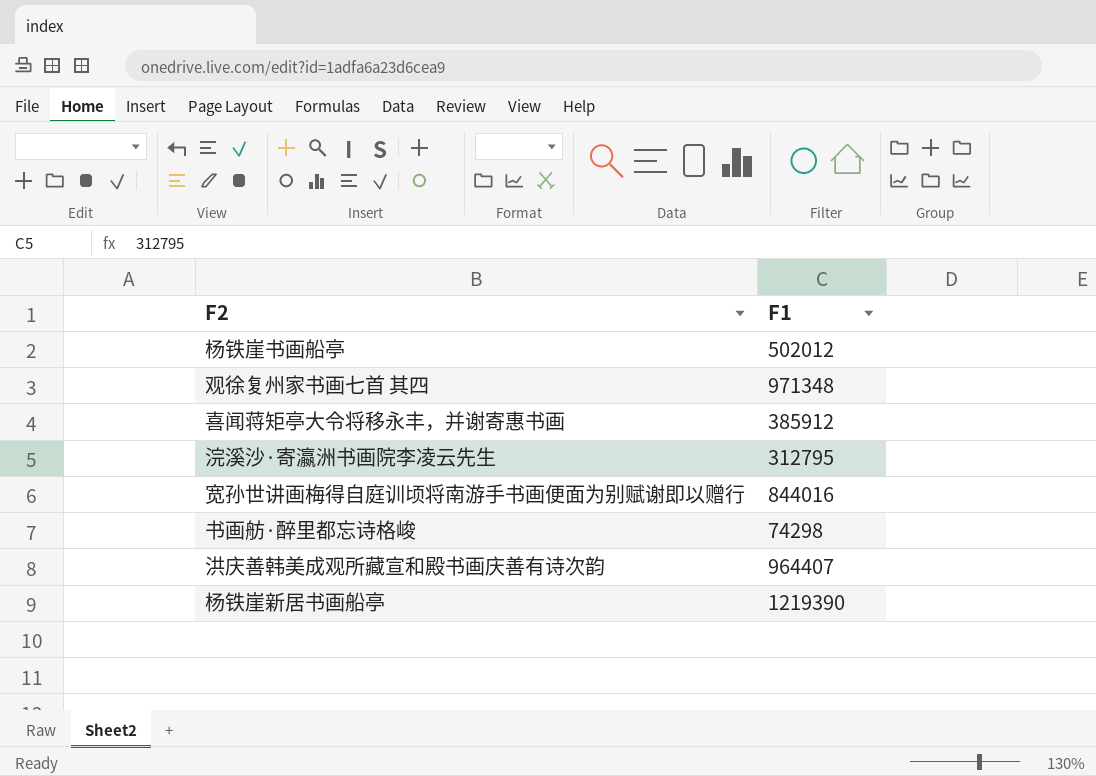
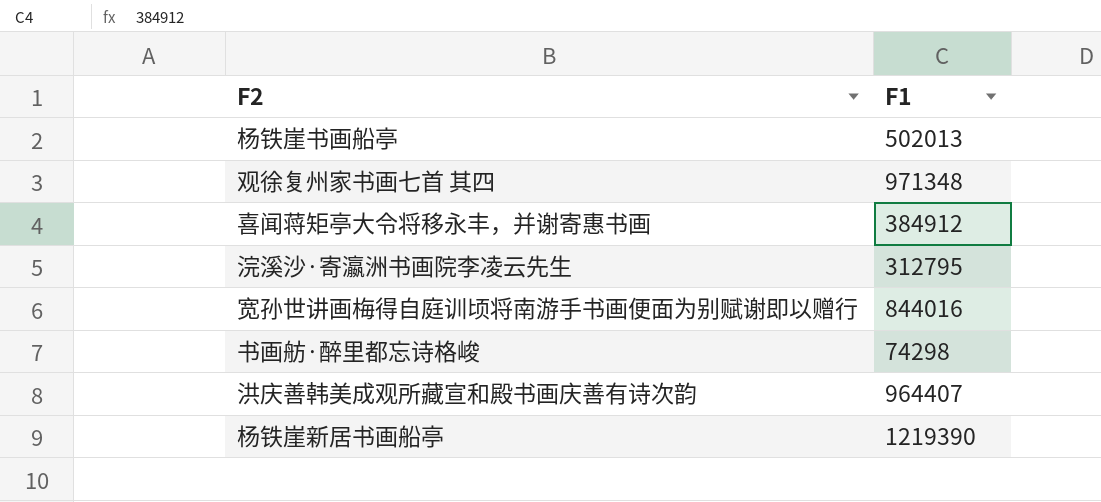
杨铁崖书画船亭 | F1: 502012 -> 502013
喜闻蒋矩亭大令将移永丰，并谢寄惠书画 | F1: 385912 -> 384912

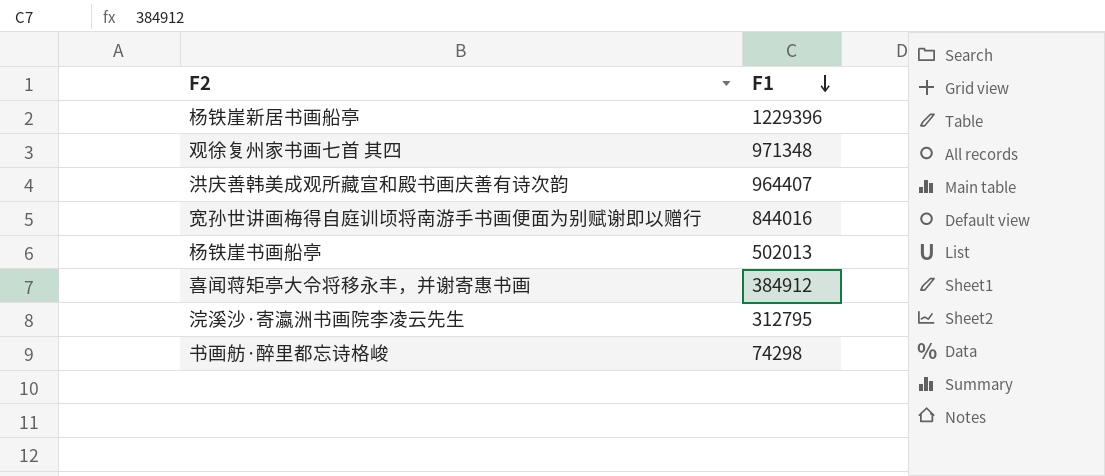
row order: none -> F1 descending
杨铁崖新居书画船亭 | F1: 1219390 -> 1229396

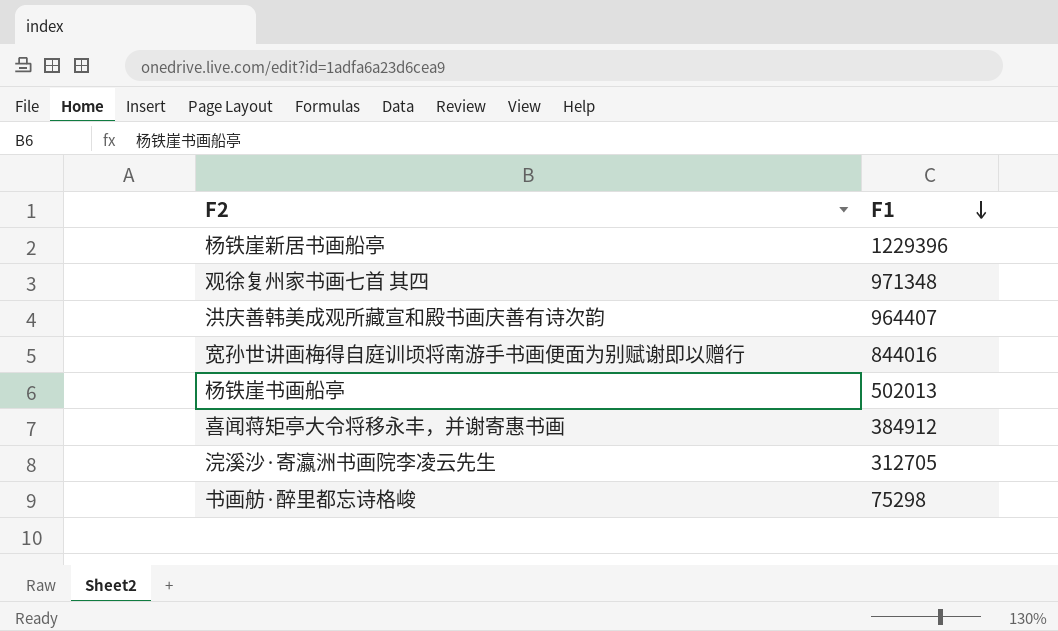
浣溪沙·寄瀛洲书画院李凌云先生 | F1: 312795 -> 312705
书画舫·醉里都忘诗格峻 | F1: 74298 -> 75298

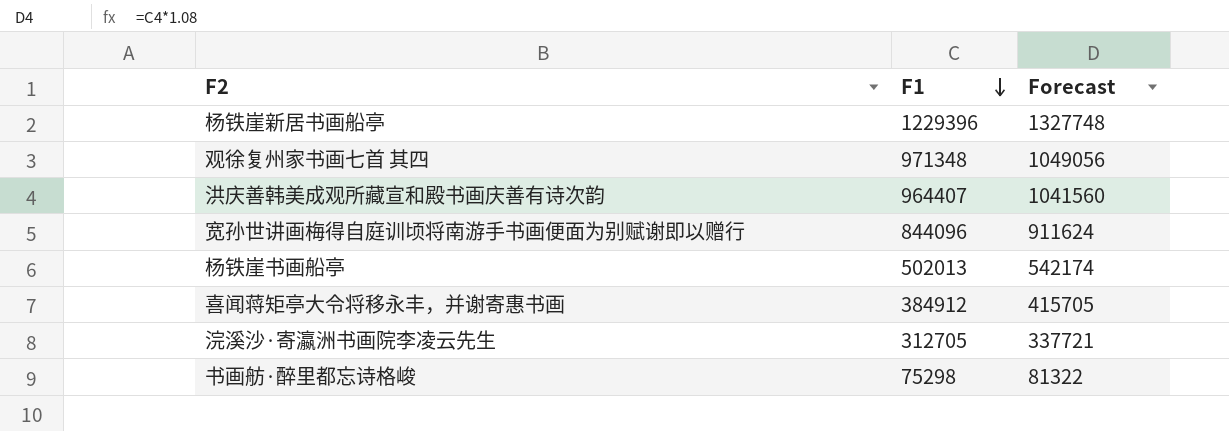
column Forecast | formula: none -> [F1] * 1.08
宽孙世讲画梅得自庭训顷将南游手书画便面为别赋谢即以赠行 | F1: 844016 -> 844096

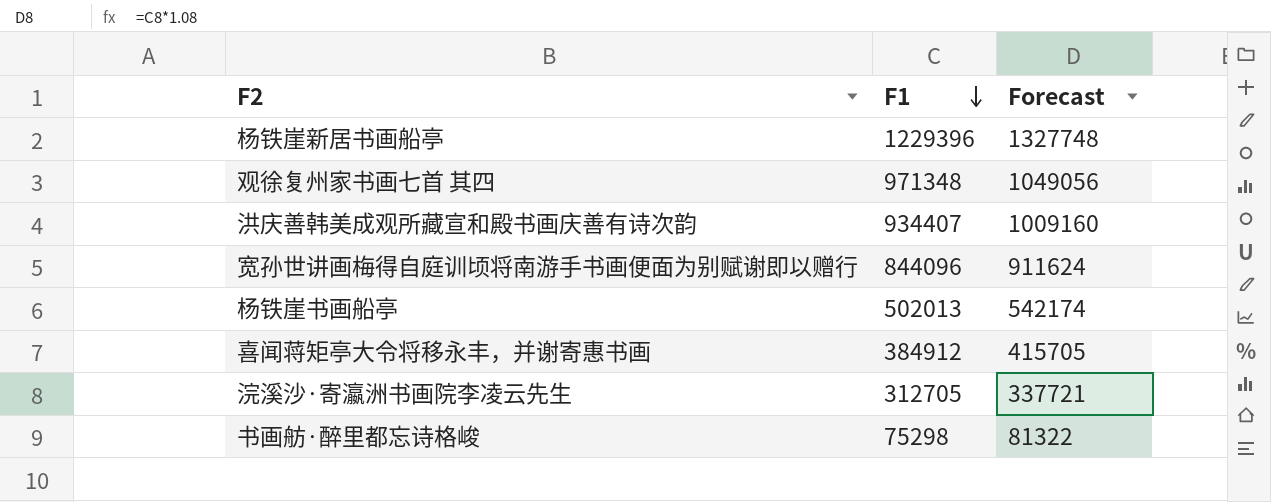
洪庆善韩美成观所藏宣和殿书画庆善有诗次韵 | F1: 964407 -> 934407
洪庆善韩美成观所藏宣和殿书画庆善有诗次韵 | Forecast: 1041560 -> 1009160

